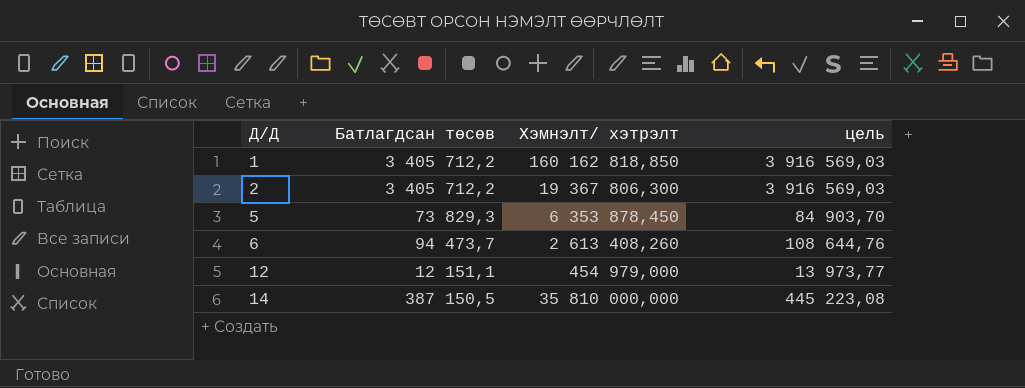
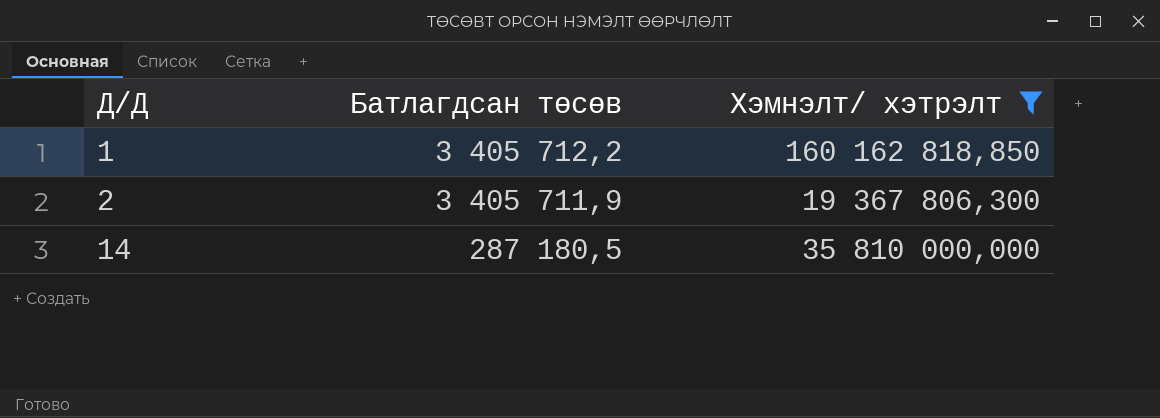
filter: none -> Хэмнэлт/ хэтрэлт >= 19 367 806,300
column цель | formula: [Батлагдсан төсөв] * 1,15 -> none
2 | Батлагдсан төсөв: 3 405 712,2 -> 3 405 711,9
14 | Батлагдсан төсөв: 387 150,5 -> 287 180,5

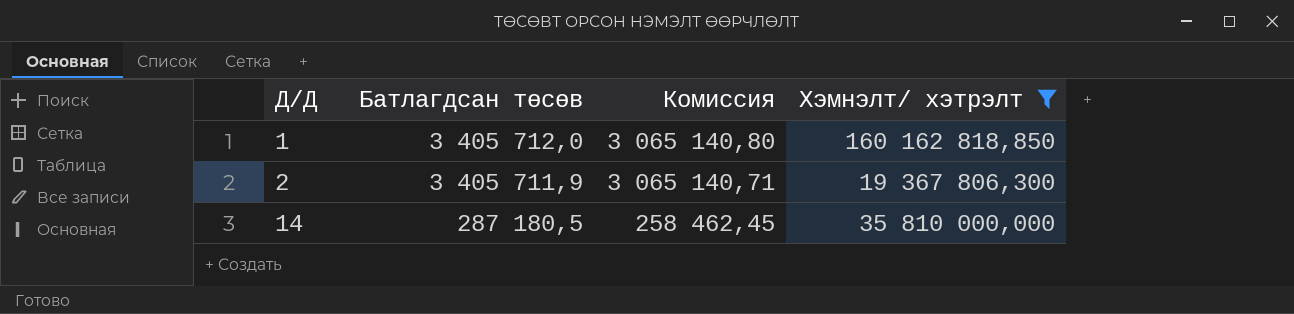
column Комиссия | formula: none -> [Батлагдсан төсөв] * 0,9
1 | Батлагдсан төсөв: 3 405 712,2 -> 3 405 712,0

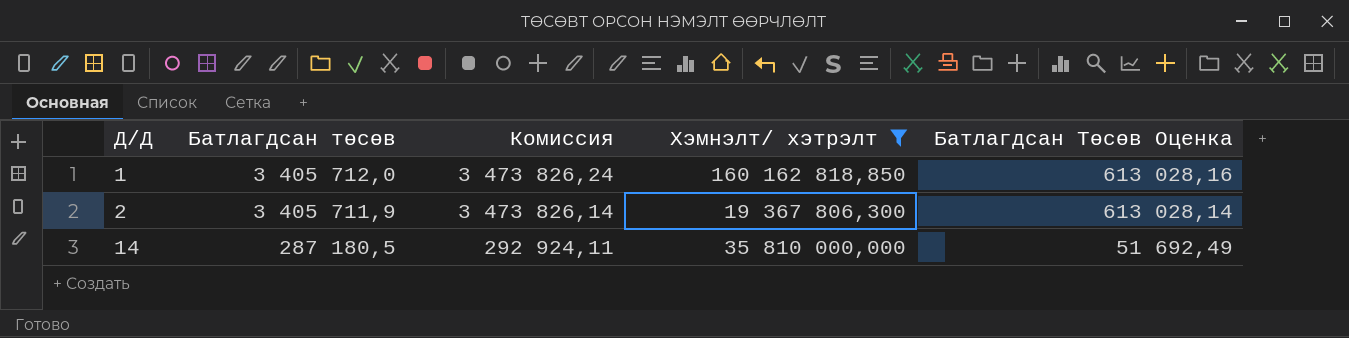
column Комиссия | formula: [Батлагдсан төсөв] * 0,9 -> [Батлагдсан төсөв] * 1,02
column Батлагдсан Төсөв Оценка | formula: none -> [Батлагдсан төсөв] * 0,18

